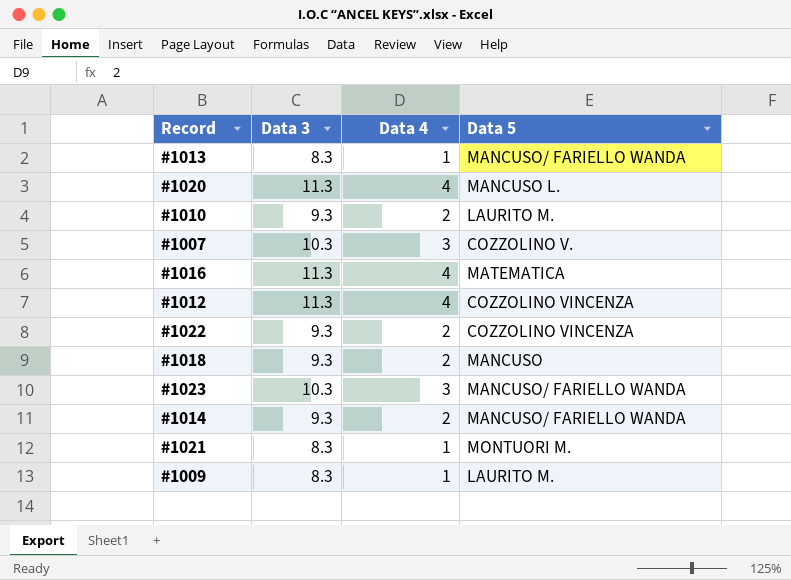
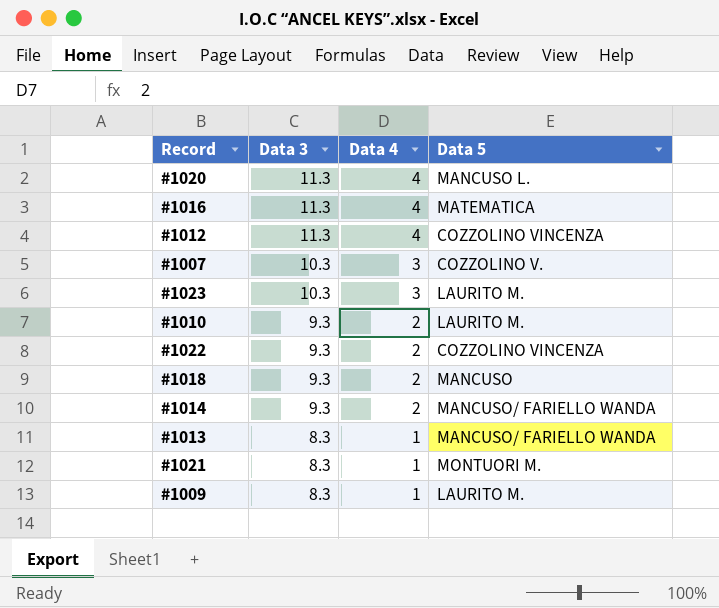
row order: none -> Data 3 descending
#1023 | Data 5: MANCUSO/ FARIELLO WANDA -> LAURITO M.

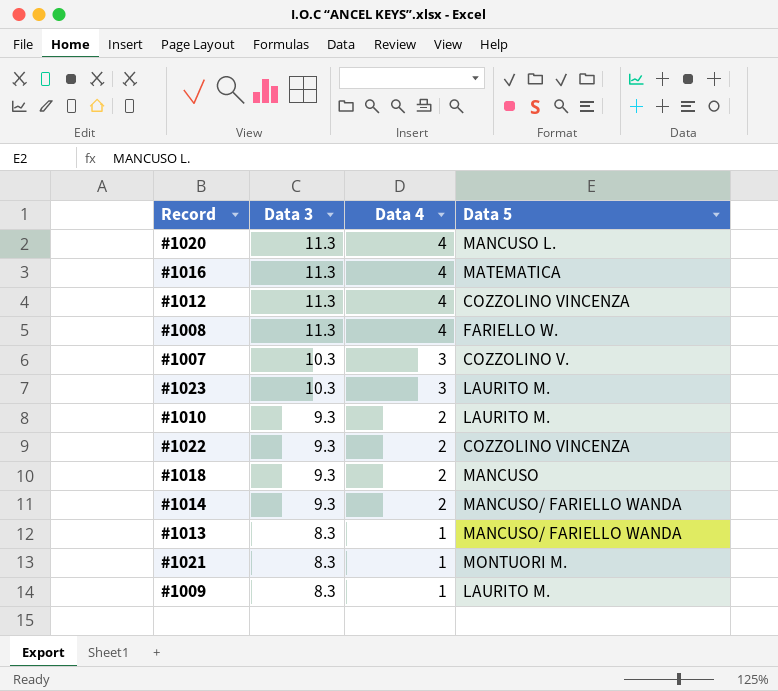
row #1008: none -> 11.3 | 4 | FARIELLO W.

